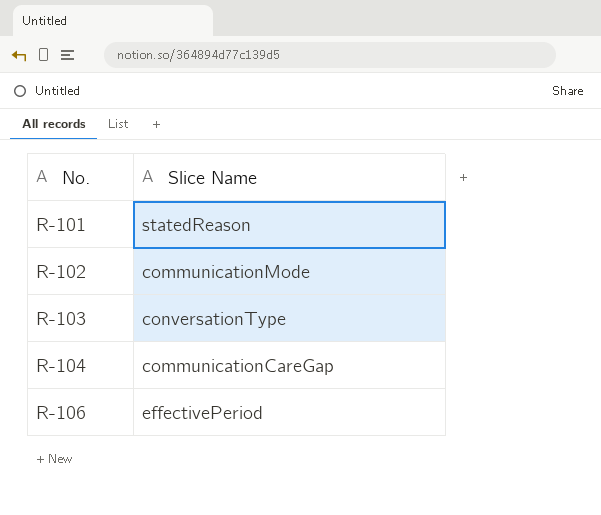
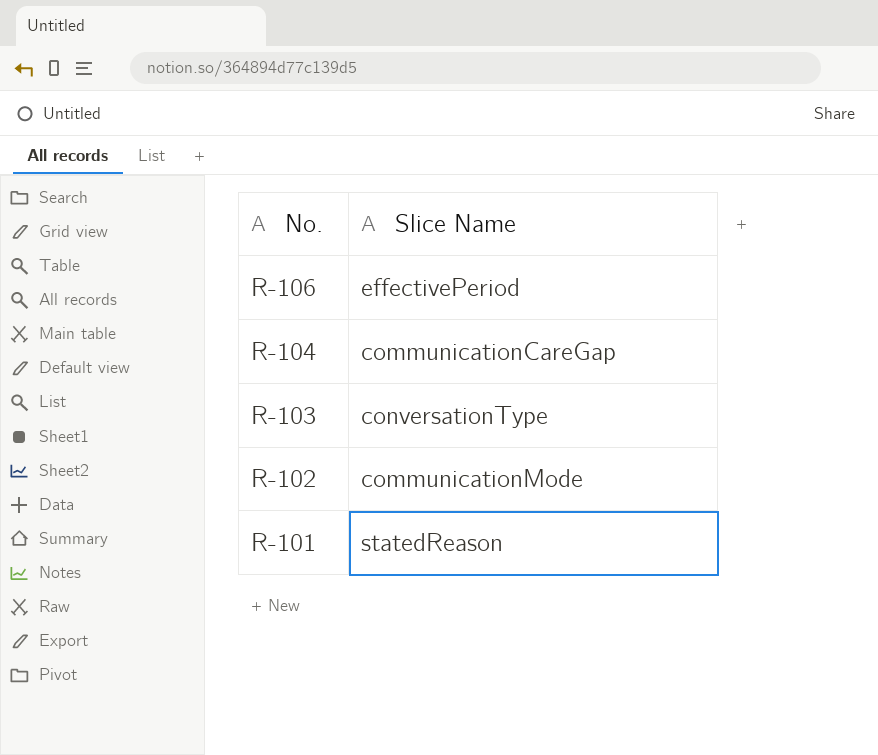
row order: No. ascending -> No. descending

